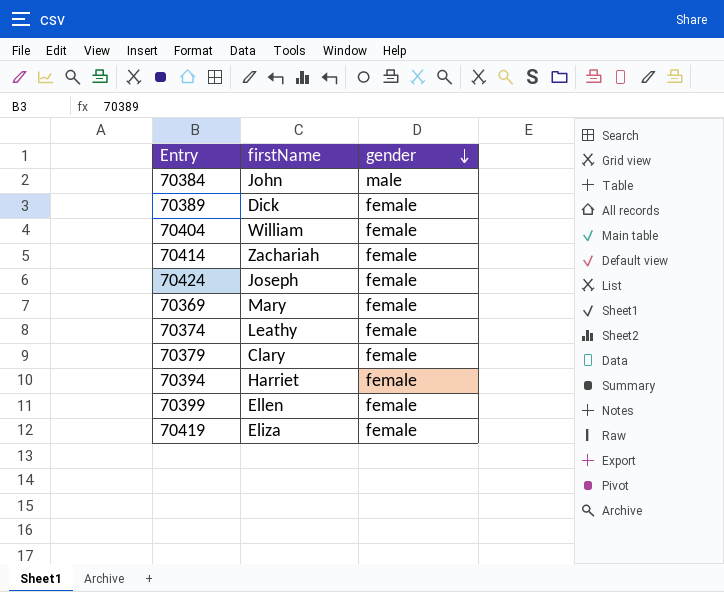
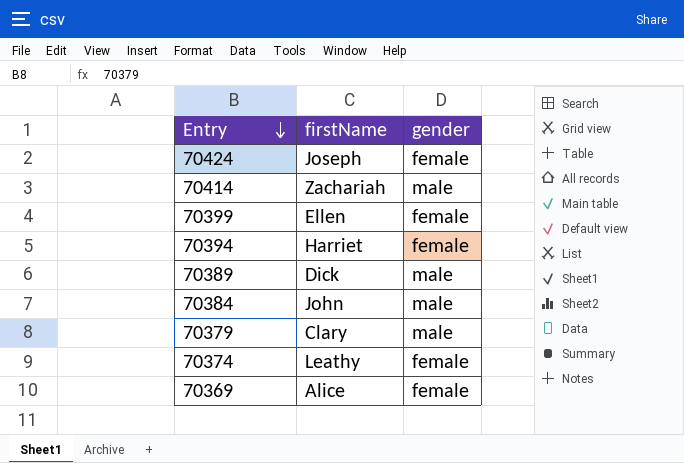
row order: gender descending -> Entry descending
row 70404: William | female -> none
row 70419: Eliza | female -> none
70414 | gender: female -> male
70389 | gender: female -> male
70379 | gender: female -> male
70369 | firstName: Mary -> Alice

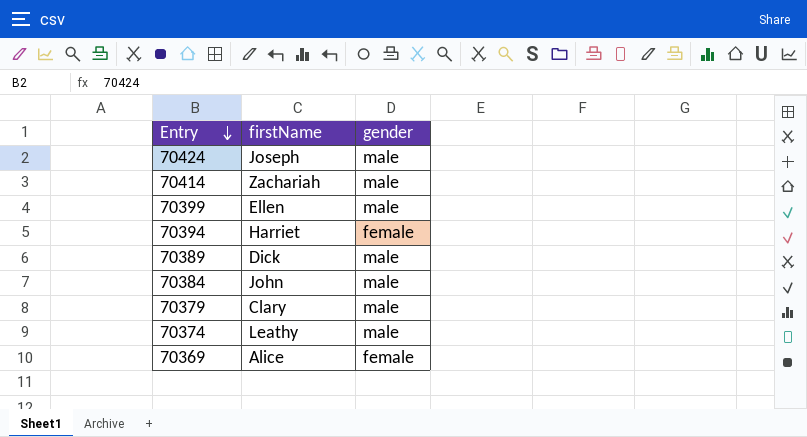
70424 | gender: female -> male
70399 | gender: female -> male
70374 | gender: female -> male

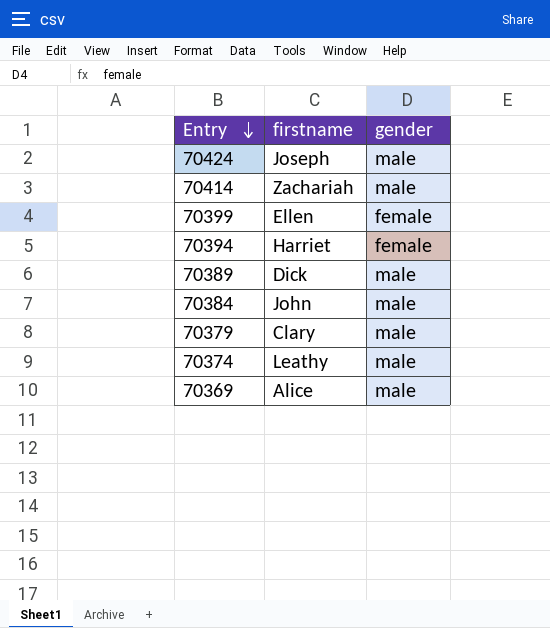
column name: firstName -> firstname
70399 | gender: male -> female
70369 | gender: female -> male

